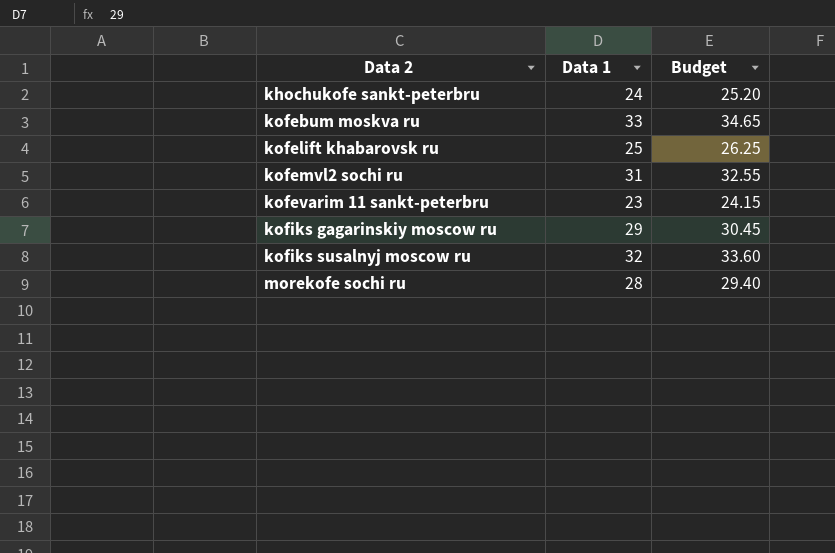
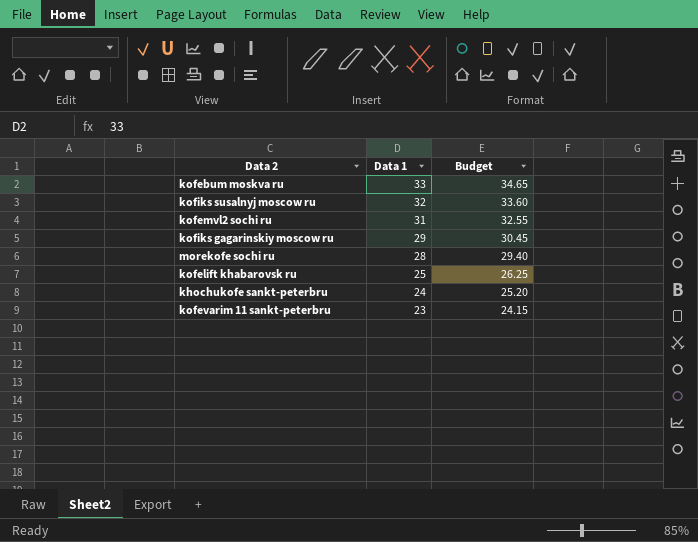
row order: Data 2 ascending -> Data 1 descending

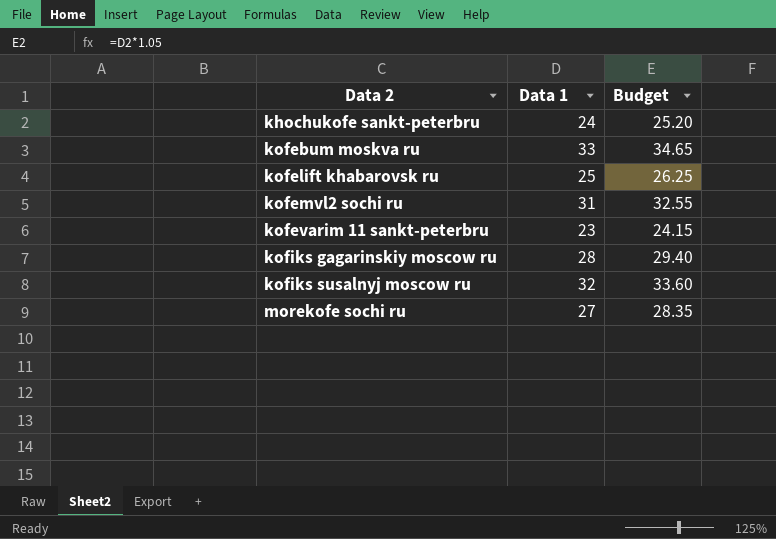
row order: Data 1 descending -> Data 2 ascending
kofiks gagarinskiy moscow ru | Data 1: 29 -> 28
kofiks gagarinskiy moscow ru | Budget: 30.45 -> 29.40
morekofe sochi ru | Data 1: 28 -> 27
morekofe sochi ru | Budget: 29.40 -> 28.35

